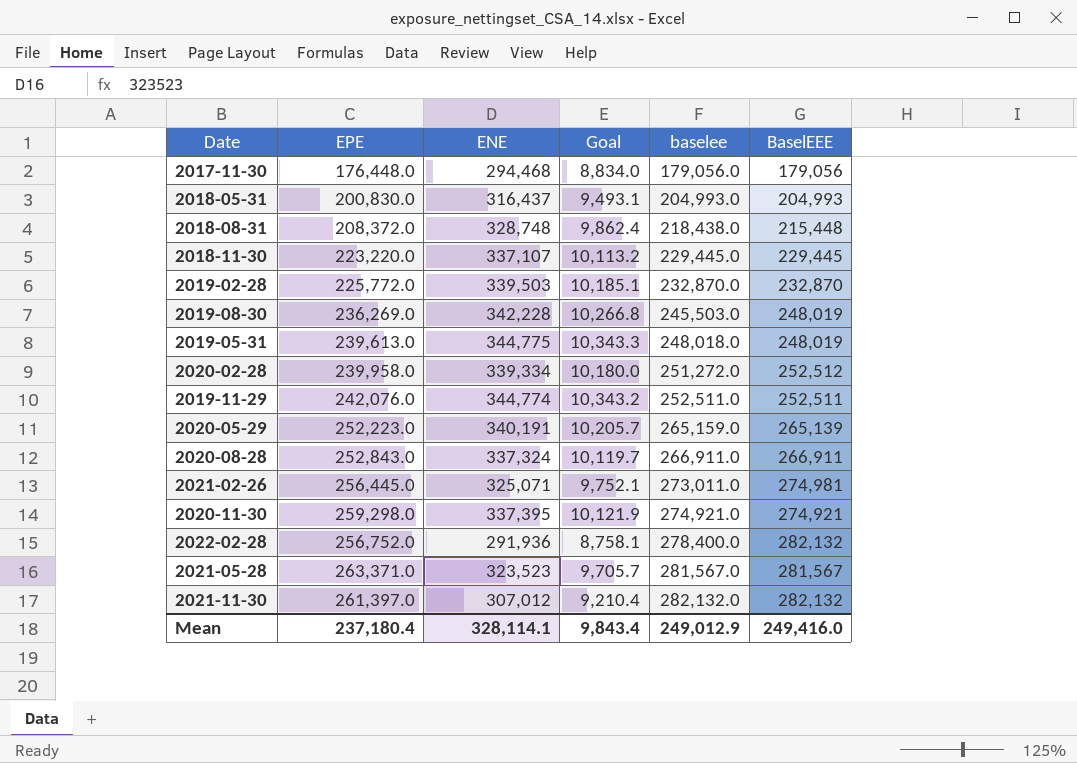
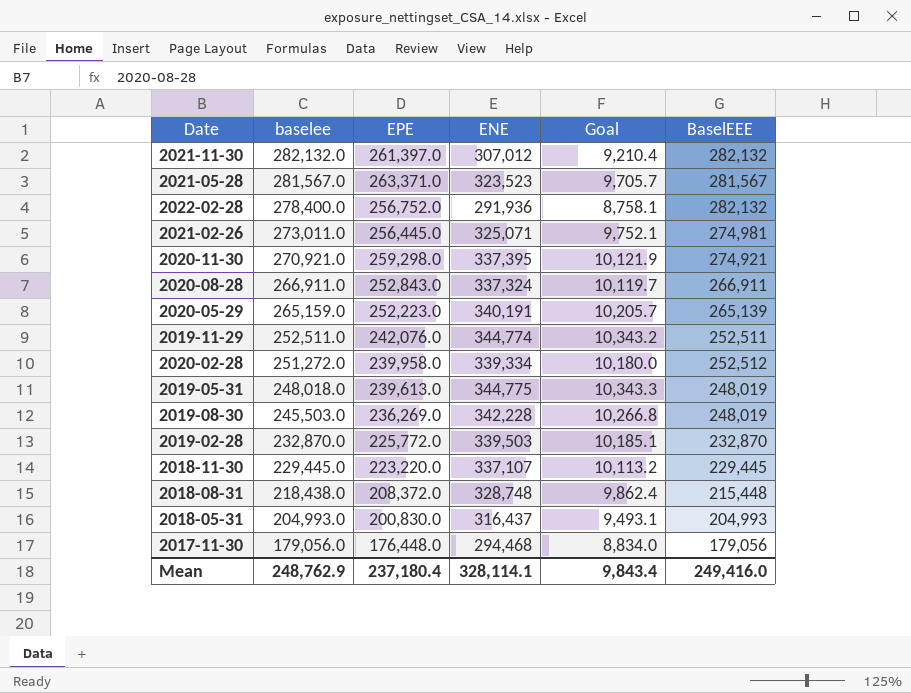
row order: baselee ascending -> baselee descending
column baselee | position: 5 -> 2
2020-11-30 | baselee: 274,921.0 -> 270,921.0
Mean | baselee: 249,012.9 -> 248,762.9

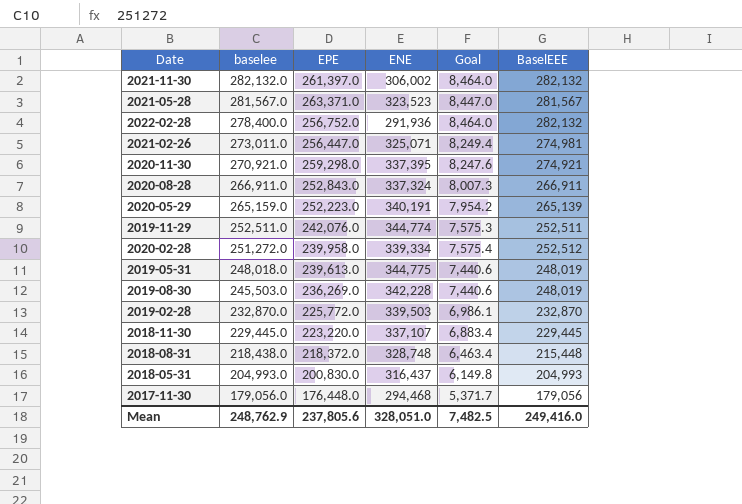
column Goal | formula: [ENE] * 0.03 -> [BaselEEE] * 0.03
2021-11-30 | ENE: 307,012 -> 306,002
2021-02-26 | EPE: 256,445.0 -> 256,447.0
2018-08-31 | EPE: 208,372.0 -> 218,372.0
Mean | EPE: 237,180.4 -> 237,805.6
Mean | ENE: 328,114.1 -> 328,051.0
Mean | Goal: 9,843.4 -> 7,482.5

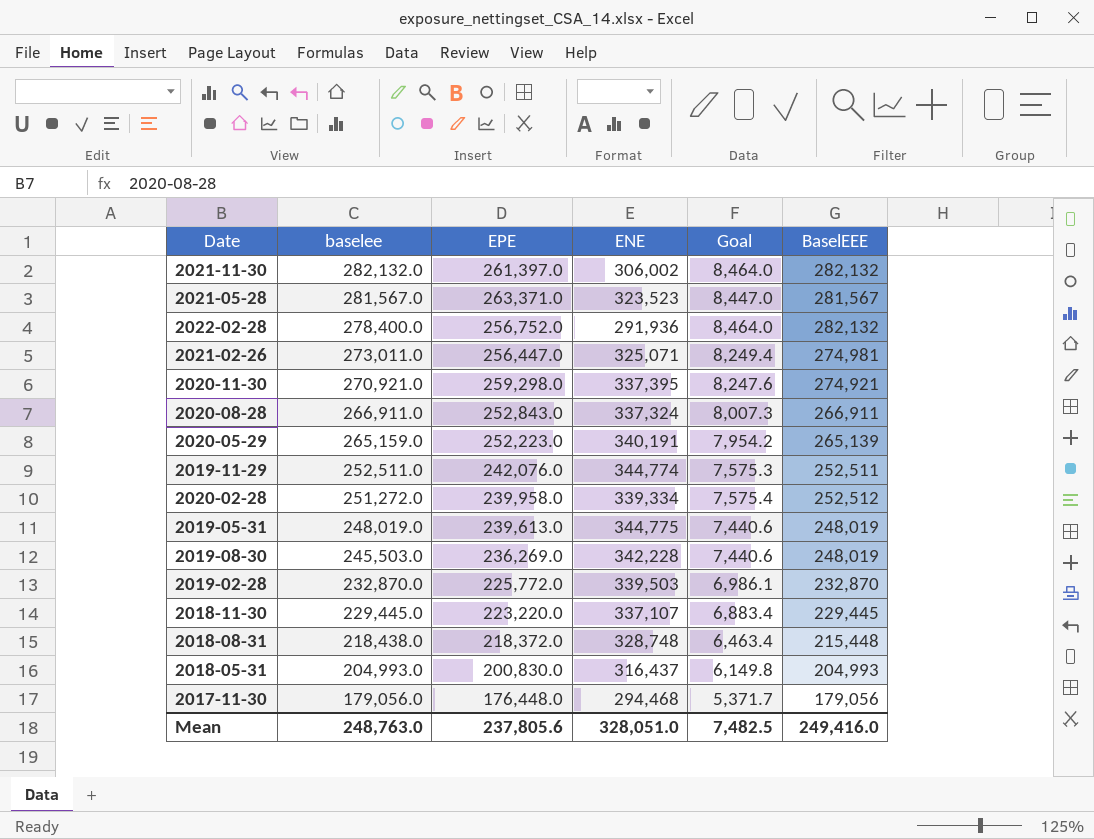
2019-05-31 | baselee: 248,018.0 -> 248,019.0
Mean | baselee: 248,762.9 -> 248,763.0

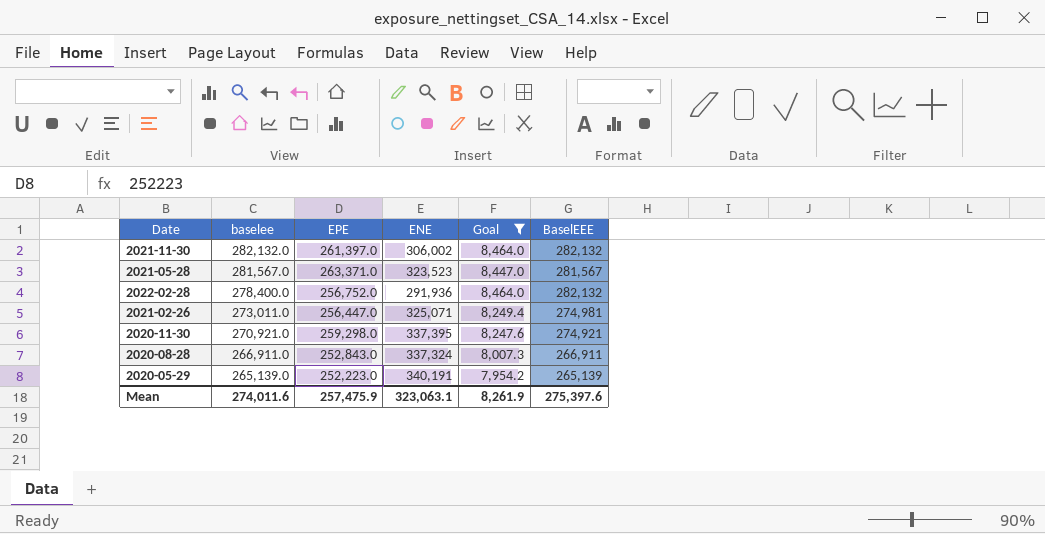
filter: none -> Goal >= 7,954.2
2020-05-29 | baselee: 265,159.0 -> 265,139.0
Mean | baselee: 248,763.0 -> 274,011.6
Mean | EPE: 237,805.6 -> 257,475.9
Mean | ENE: 328,051.0 -> 323,063.1
Mean | Goal: 7,482.5 -> 8,261.9
Mean | BaselEEE: 249,416.0 -> 275,397.6

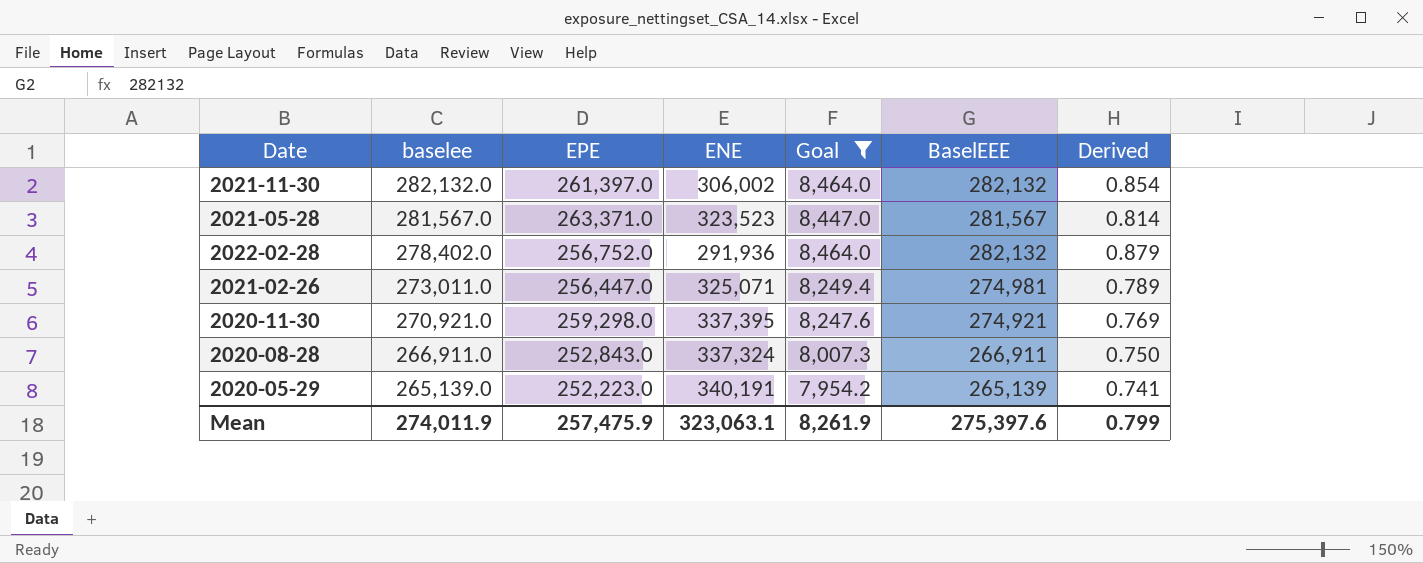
column Derived | formula: none -> [EPE] / [ENE]
2022-02-28 | baselee: 278,400.0 -> 278,402.0
Mean | baselee: 274,011.6 -> 274,011.9

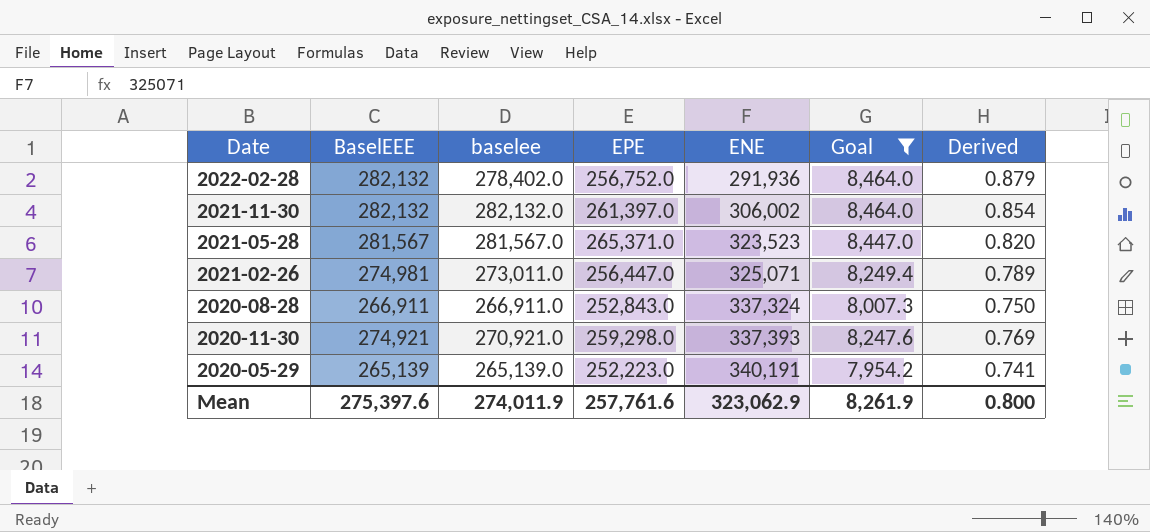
row order: baselee descending -> ENE ascending
column BaselEEE | position: 6 -> 2
2021-05-28 | EPE: 263,371.0 -> 265,371.0
2021-05-28 | Derived: 0.814 -> 0.820
2020-11-30 | ENE: 337,395 -> 337,393
Mean | EPE: 257,475.9 -> 257,761.6
Mean | ENE: 323,063.1 -> 323,062.9
Mean | Derived: 0.799 -> 0.800

